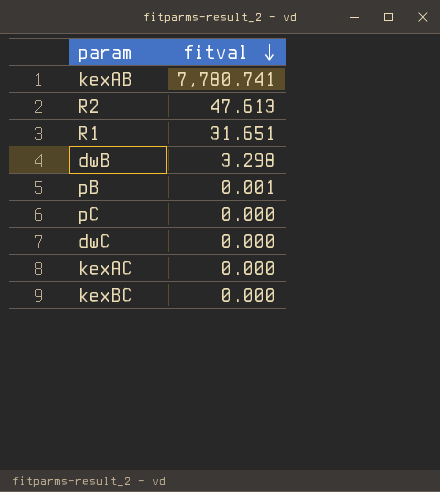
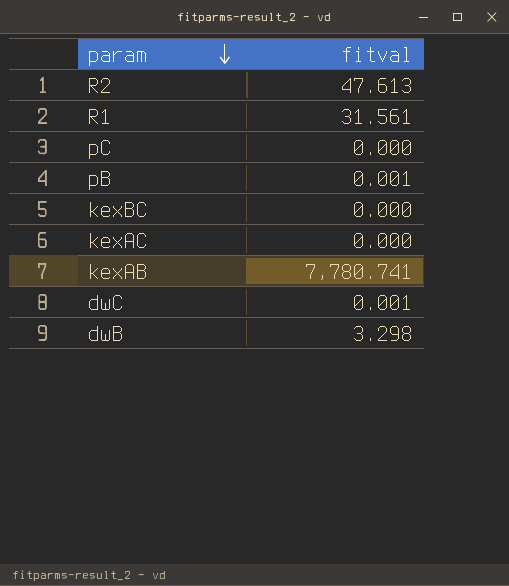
row order: fitval descending -> param descending
R1 | fitval: 31.651 -> 31.561
dwC | fitval: 0.000 -> 0.001

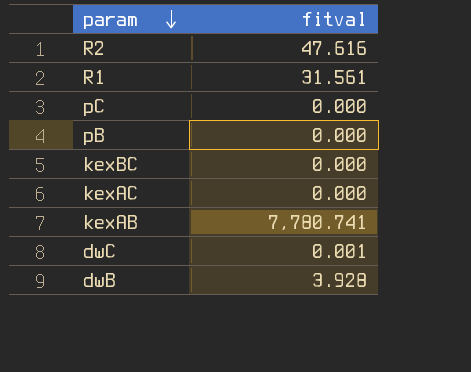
R2 | fitval: 47.613 -> 47.616
pB | fitval: 0.001 -> 0.000
dwB | fitval: 3.298 -> 3.928

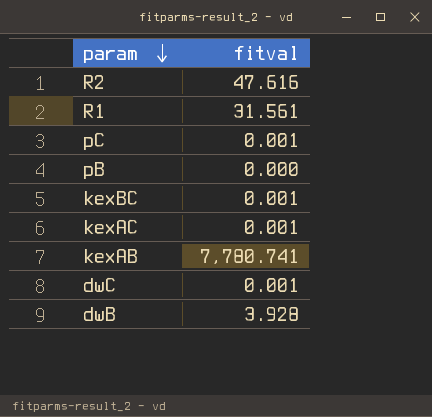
pC | fitval: 0.000 -> 0.001
kexBC | fitval: 0.000 -> 0.001
kexAC | fitval: 0.000 -> 0.001

